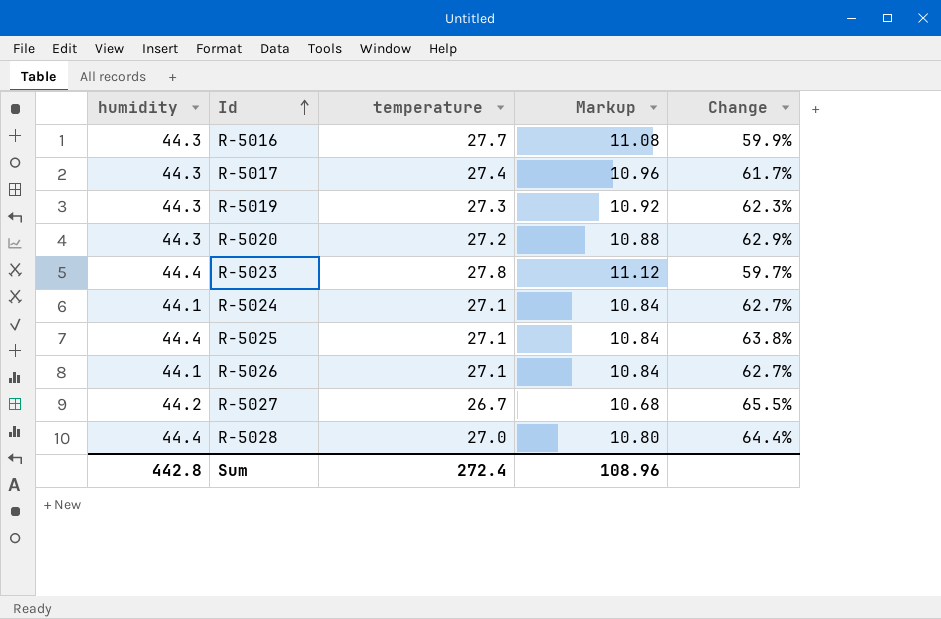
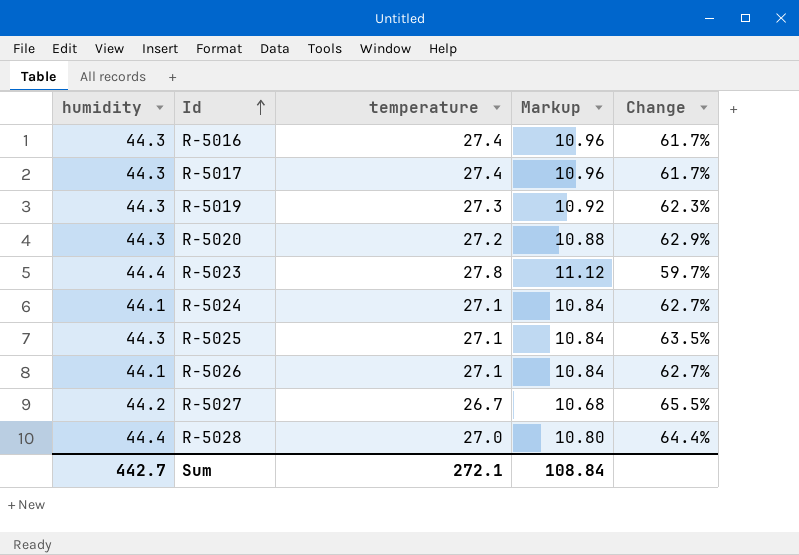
R-5016 | temperature: 27.7 -> 27.4
R-5016 | Markup: 11.08 -> 10.96
R-5016 | Change: 59.9% -> 61.7%
R-5025 | humidity: 44.4 -> 44.3
R-5025 | Change: 63.8% -> 63.5%
Sum | humidity: 442.8 -> 442.7
Sum | temperature: 272.4 -> 272.1
Sum | Markup: 108.96 -> 108.84

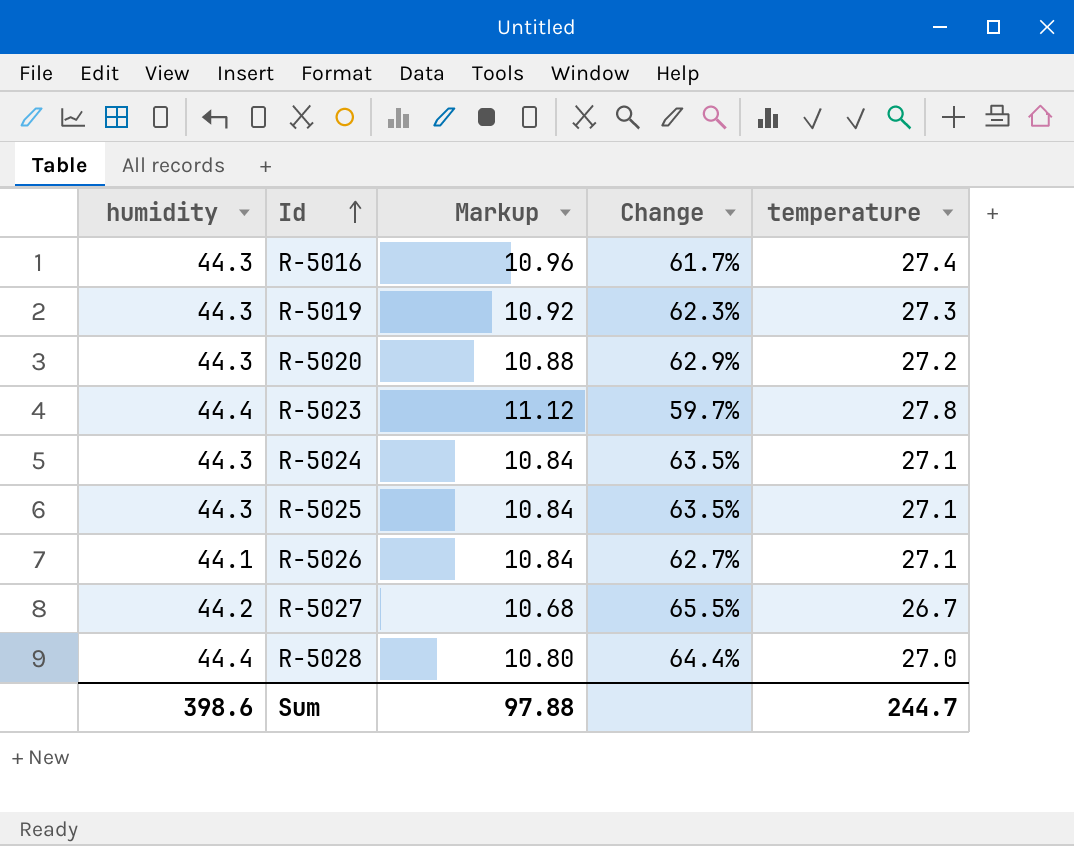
column temperature | position: 3 -> 5
row R-5017: 44.3 | 27.4 | 10.96 | 61.7% -> none
R-5024 | humidity: 44.1 -> 44.3
R-5024 | Change: 62.7% -> 63.5%
Sum | humidity: 442.7 -> 398.6
Sum | Markup: 108.84 -> 97.88
Sum | temperature: 272.1 -> 244.7

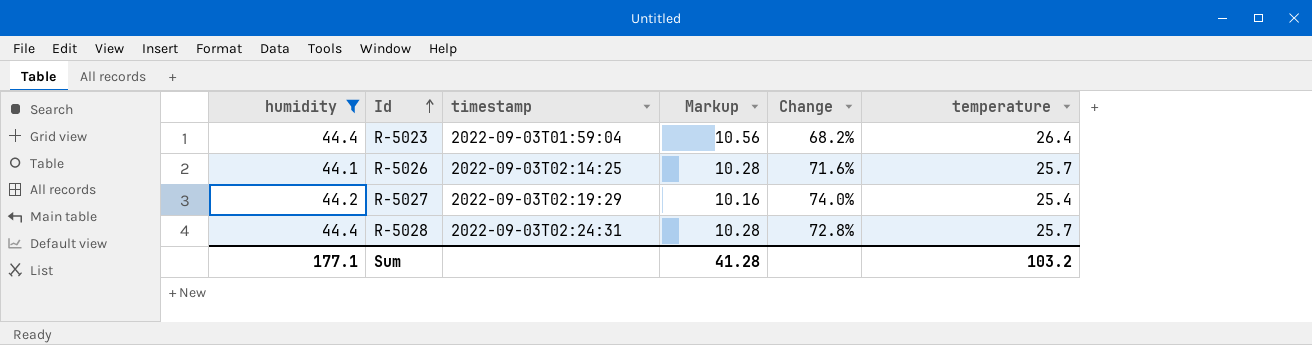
filter: none -> humidity != 44.3
column timestamp | position: none -> 3
R-5023 | Markup: 11.12 -> 10.56
R-5023 | Change: 59.7% -> 68.2%
R-5023 | temperature: 27.8 -> 26.4
R-5026 | Markup: 10.84 -> 10.28
R-5026 | Change: 62.7% -> 71.6%
R-5026 | temperature: 27.1 -> 25.7
R-5027 | Markup: 10.68 -> 10.16
R-5027 | Change: 65.5% -> 74.0%
R-5027 | temperature: 26.7 -> 25.4
R-5028 | Markup: 10.80 -> 10.28
R-5028 | Change: 64.4% -> 72.8%
R-5028 | temperature: 27.0 -> 25.7
Sum | humidity: 398.6 -> 177.1
Sum | Markup: 97.88 -> 41.28
Sum | temperature: 244.7 -> 103.2

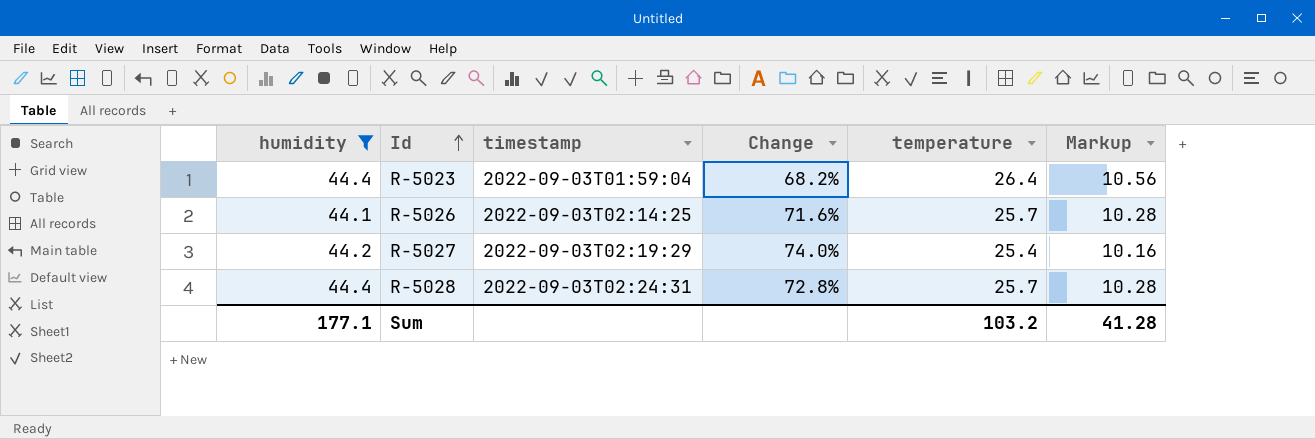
column Markup | position: 4 -> 6

